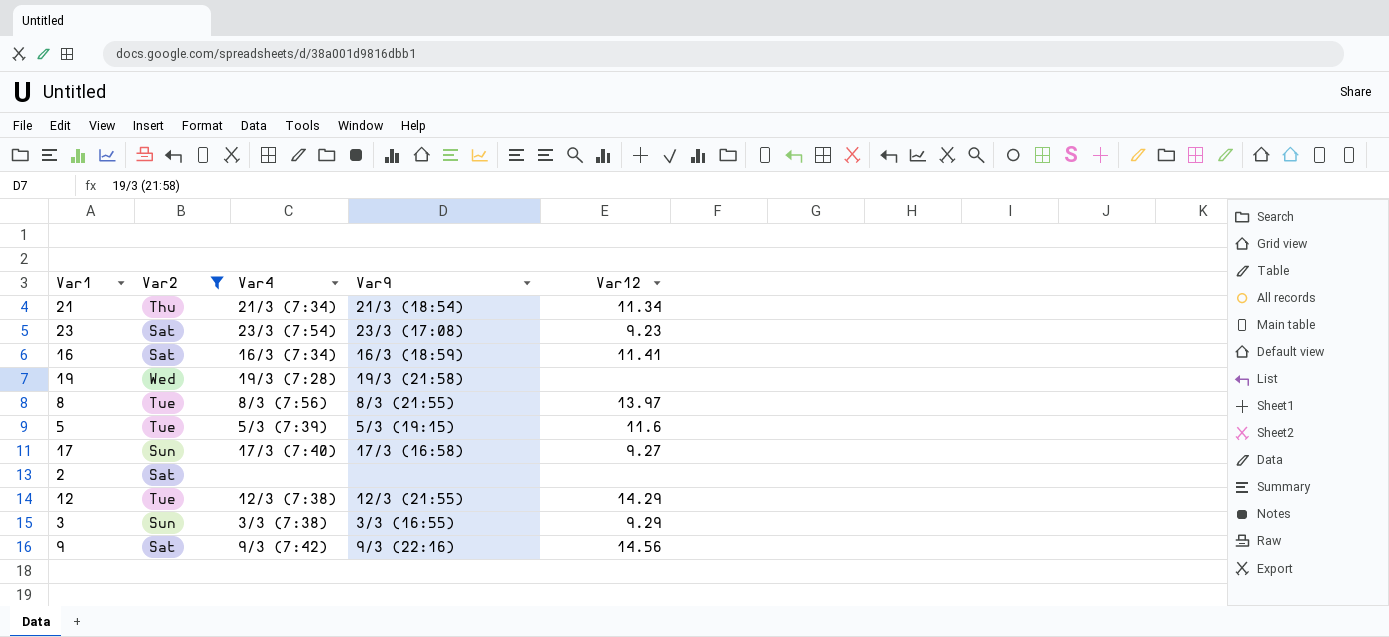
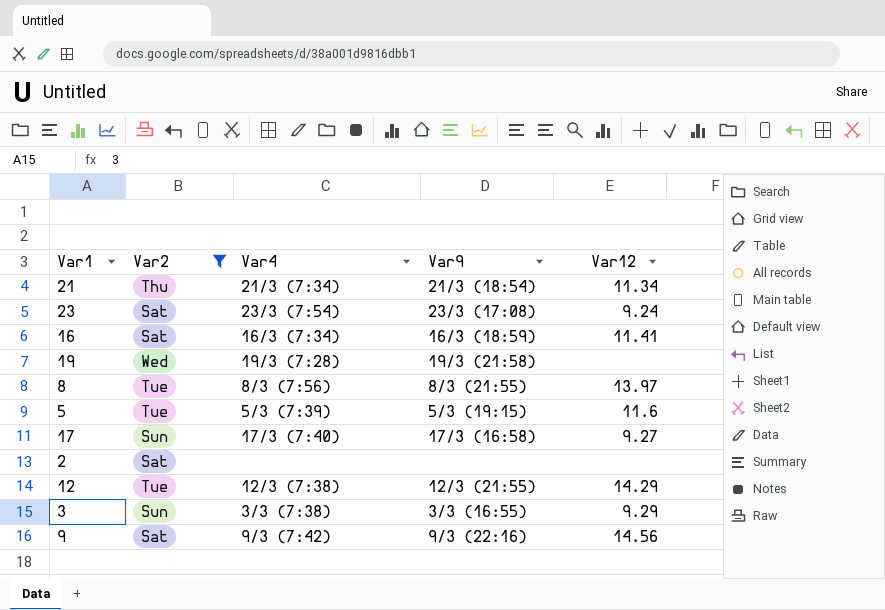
23 | Var12: 9.23 -> 9.24

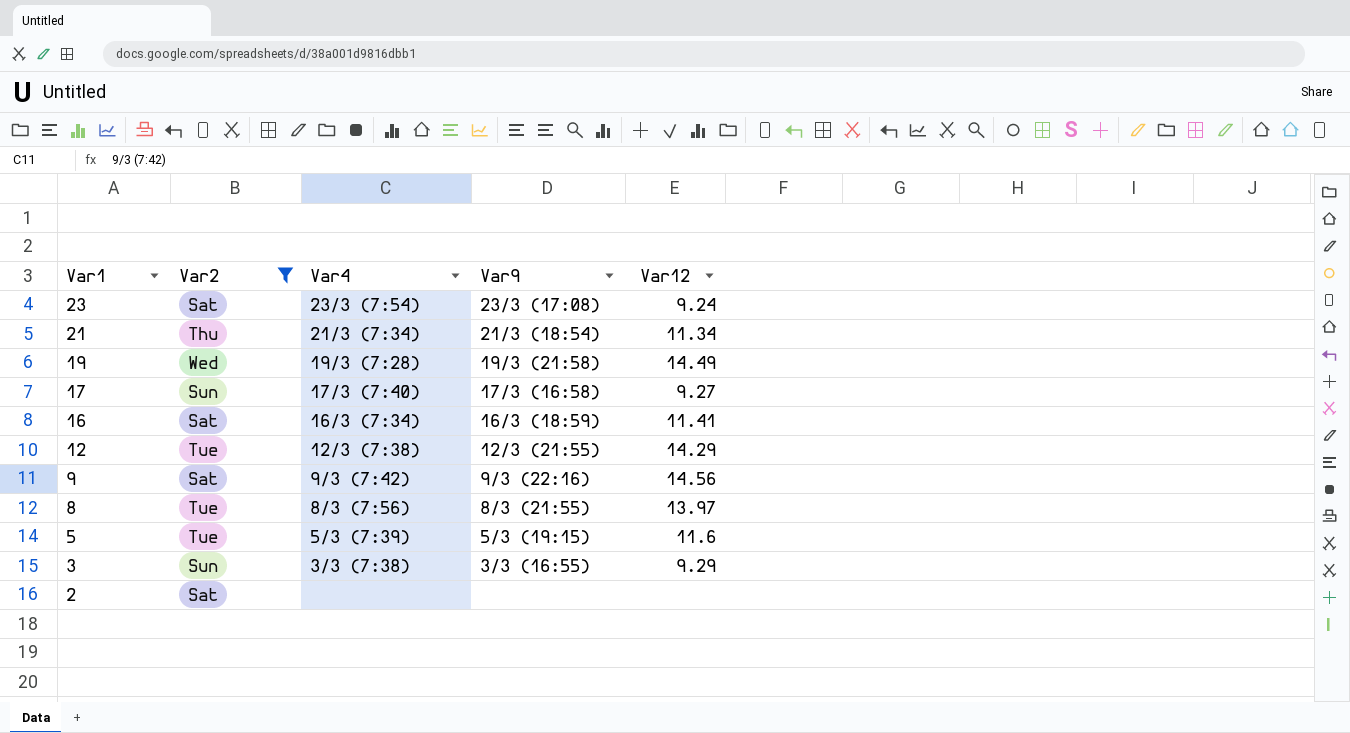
row order: none -> Var1 descending
19 | Var12: none -> 14.49

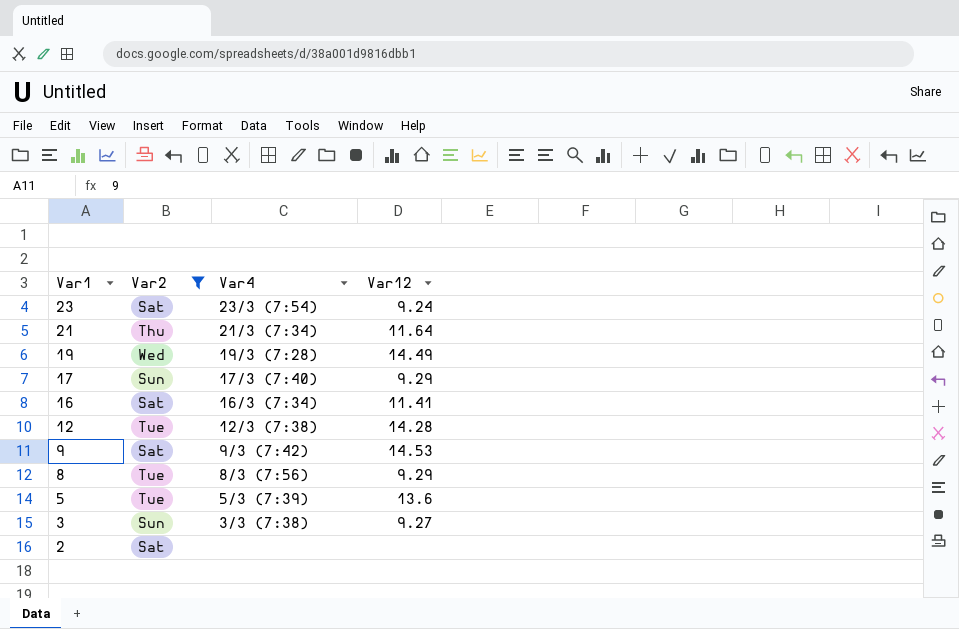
column Var9 | position: 4 -> none
21 | Var12: 11.34 -> 11.64
17 | Var12: 9.27 -> 9.29
12 | Var12: 14.29 -> 14.28
9 | Var12: 14.56 -> 14.53
8 | Var12: 13.97 -> 9.29
5 | Var12: 11.6 -> 13.6
3 | Var12: 9.29 -> 9.27

